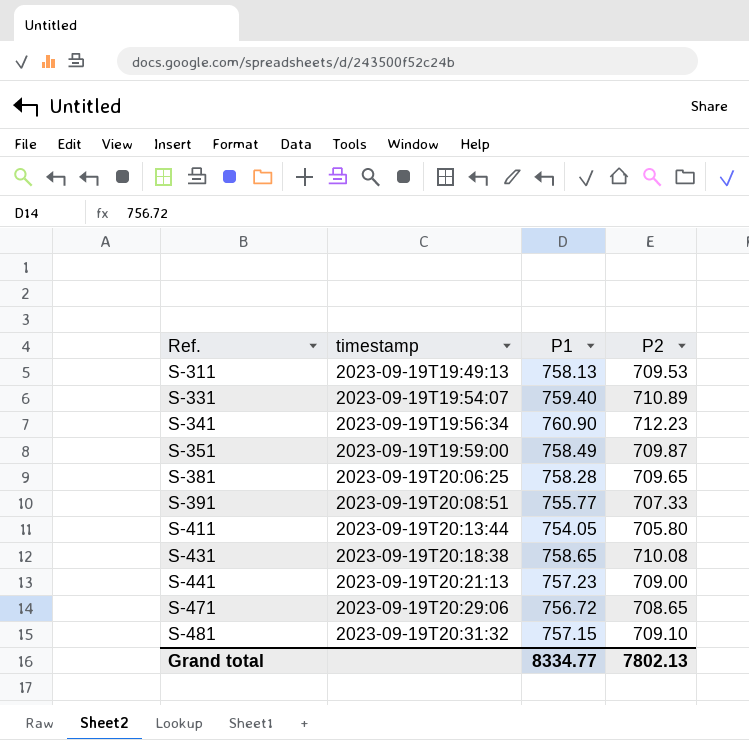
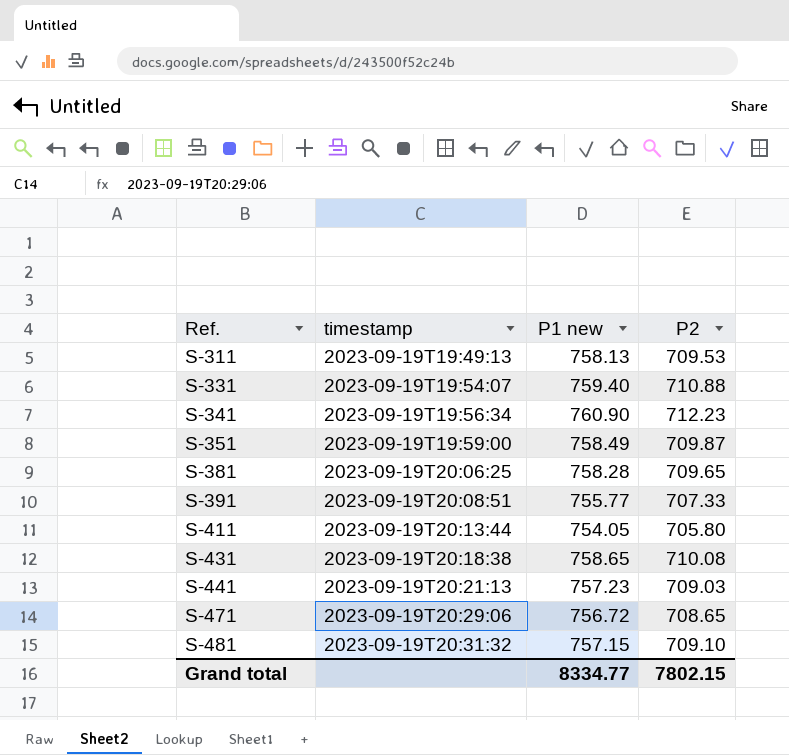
column name: P1 -> P1 new
S-331 | P2: 710.89 -> 710.88
S-441 | P2: 709.00 -> 709.03
Grand total | P2: 7802.13 -> 7802.15

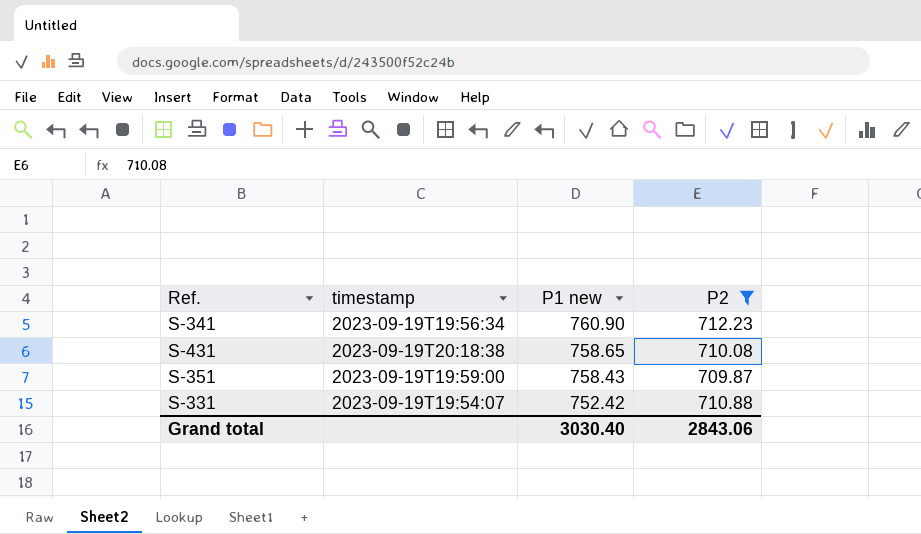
filter: none -> P2 >= 709.87
row order: Ref. ascending -> P1 new descending
S-351 | P1 new: 758.49 -> 758.43
S-331 | P1 new: 759.40 -> 752.42
Grand total | P1 new: 8334.77 -> 3030.40
Grand total | P2: 7802.15 -> 2843.06

